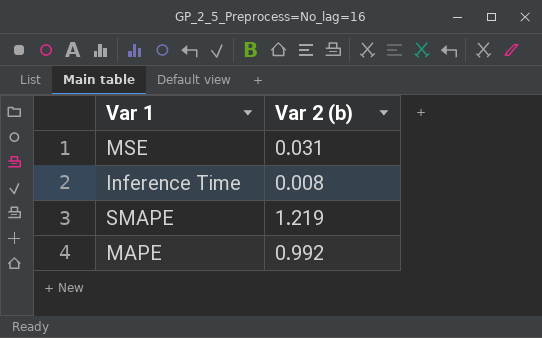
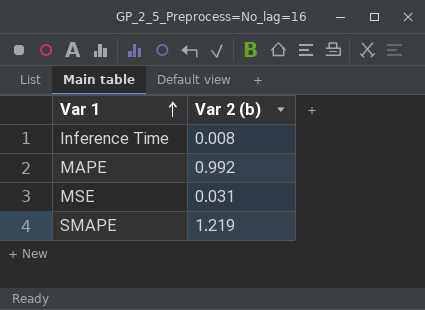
row order: none -> Var 1 ascending

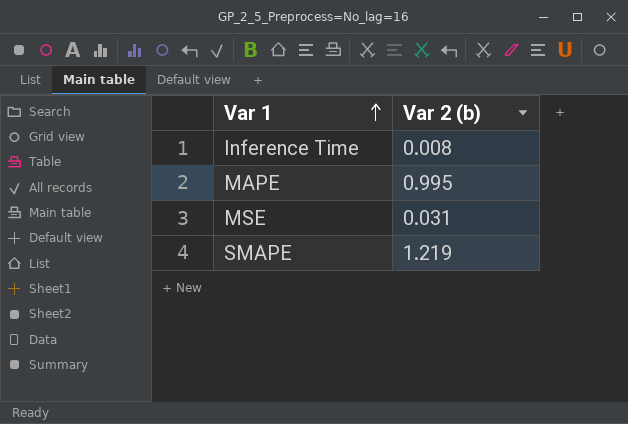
MAPE | Var 2 (b): 0.992 -> 0.995

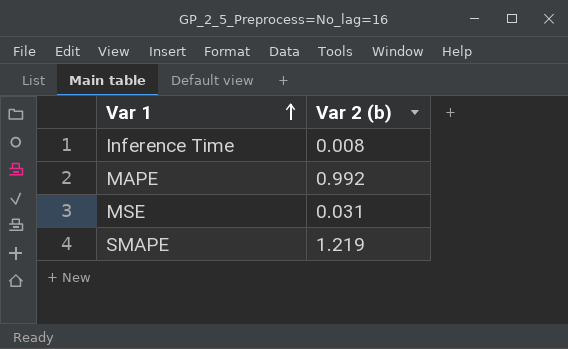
MAPE | Var 2 (b): 0.995 -> 0.992

